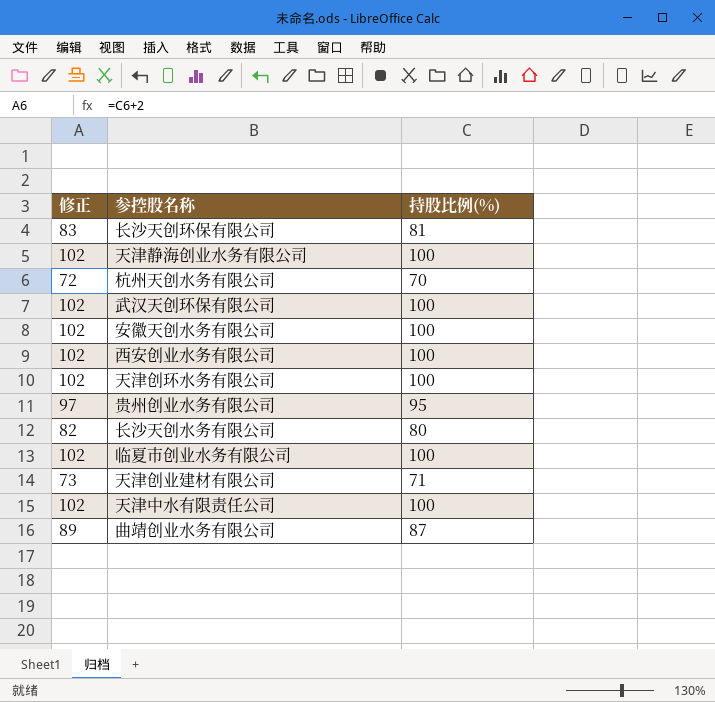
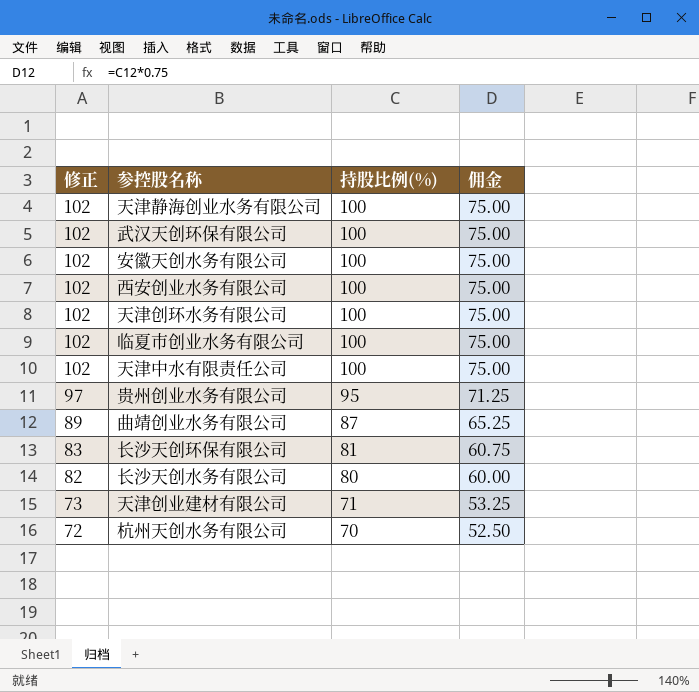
row order: none -> 修正 descending
column 佣金 | formula: none -> [持股比例(%)] * 0.75

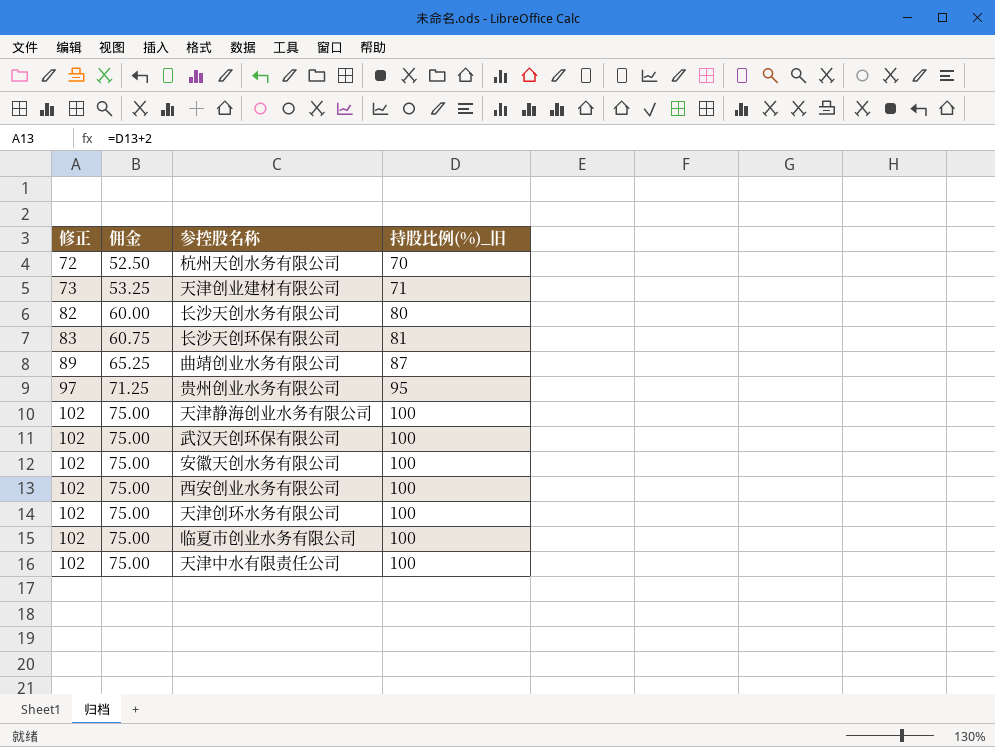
row order: 修正 descending -> 修正 ascending
column 佣金 | position: 4 -> 2
column name: 持股比例(%) -> 持股比例(%)_旧

